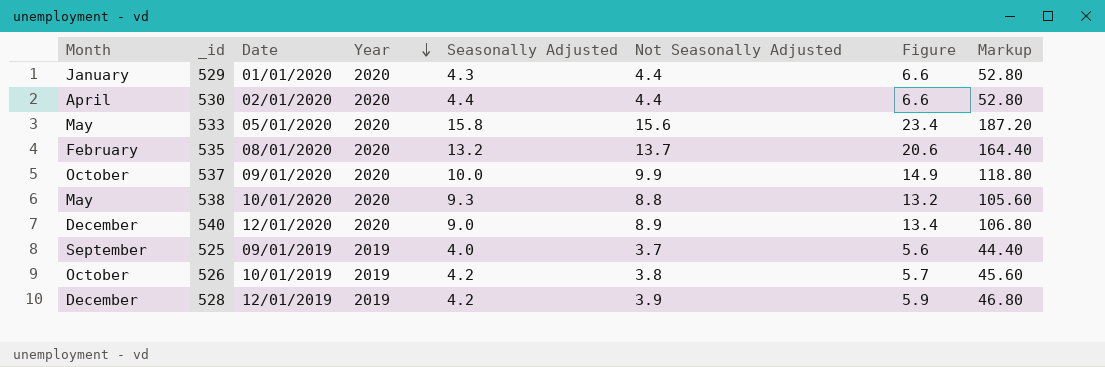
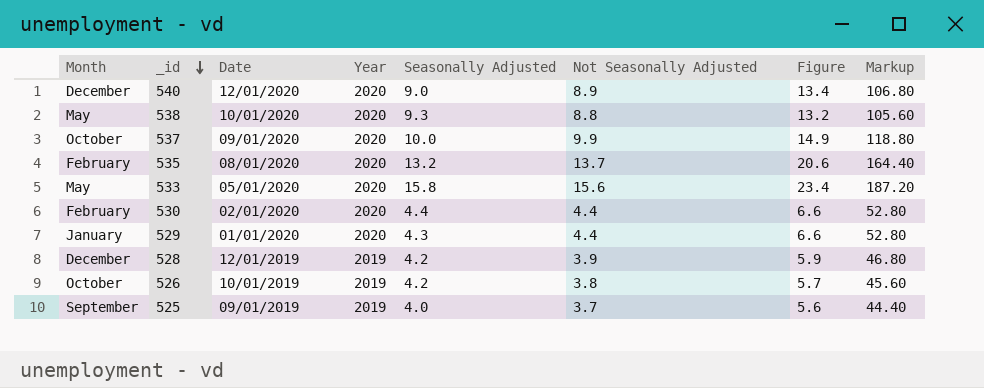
row order: Year descending -> _id descending
530 | Month: April -> February

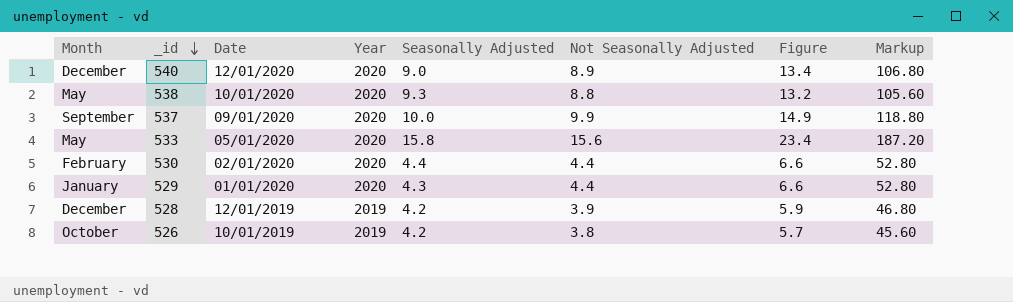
row 535: February | 08/01/2020 | 2020 | 13.2 | 13.7 | 20.6 | 164.40 -> none
row 525: September | 09/01/2019 | 2019 | 4.0 | 3.7 | 5.6 | 44.40 -> none
537 | Month: October -> September

